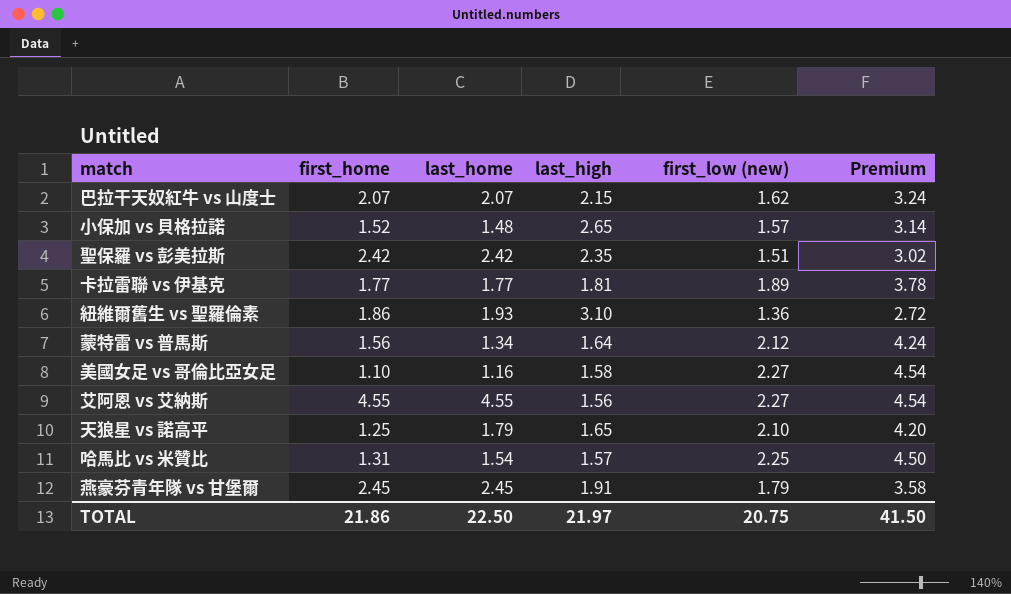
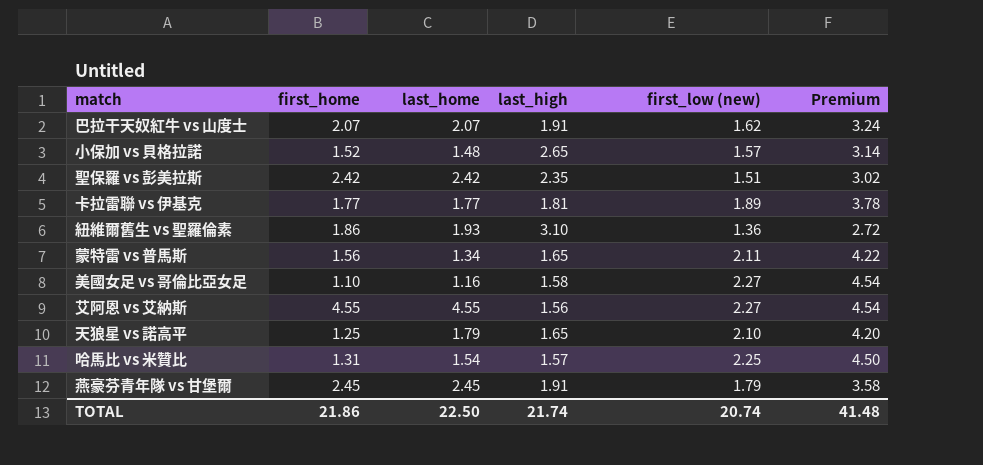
巴拉干天奴紅牛 vs 山度士 | last_high: 2.15 -> 1.91
蒙特雷 vs 普馬斯 | last_high: 1.64 -> 1.65
蒙特雷 vs 普馬斯 | first_low (new): 2.12 -> 2.11
蒙特雷 vs 普馬斯 | Premium: 4.24 -> 4.22
TOTAL | last_high: 21.97 -> 21.74
TOTAL | first_low (new): 20.75 -> 20.74
TOTAL | Premium: 41.50 -> 41.48

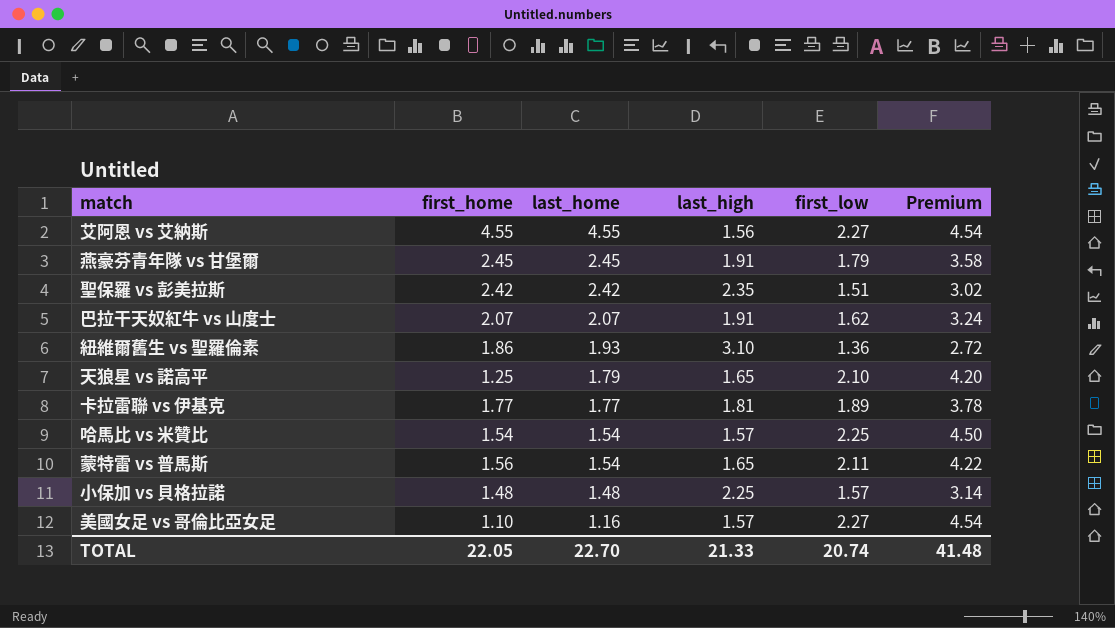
row order: none -> last_home descending
column name: first_low (new) -> first_low
哈馬比 vs 米贊比 | first_home: 1.31 -> 1.54
蒙特雷 vs 普馬斯 | last_home: 1.34 -> 1.54
小保加 vs 貝格拉諾 | first_home: 1.52 -> 1.48
小保加 vs 貝格拉諾 | last_high: 2.65 -> 2.25
美國女足 vs 哥倫比亞女足 | last_high: 1.58 -> 1.57
TOTAL | first_home: 21.86 -> 22.05
TOTAL | last_home: 22.50 -> 22.70
TOTAL | last_high: 21.74 -> 21.33

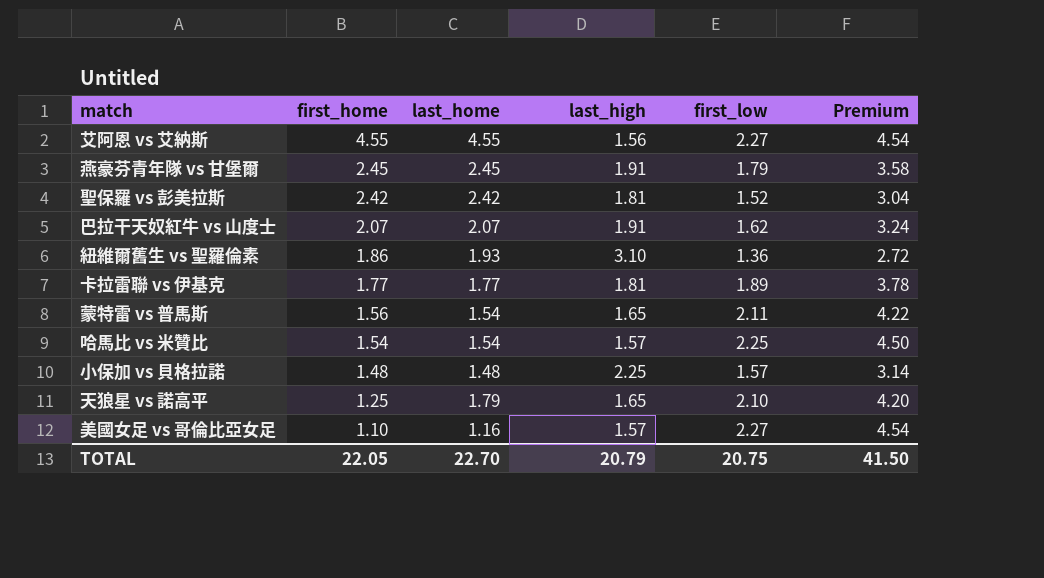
row order: last_home descending -> first_home descending
聖保羅 vs 彭美拉斯 | last_high: 2.35 -> 1.81
聖保羅 vs 彭美拉斯 | first_low: 1.51 -> 1.52
聖保羅 vs 彭美拉斯 | Premium: 3.02 -> 3.04
TOTAL | last_high: 21.33 -> 20.79
TOTAL | first_low: 20.74 -> 20.75
TOTAL | Premium: 41.48 -> 41.50

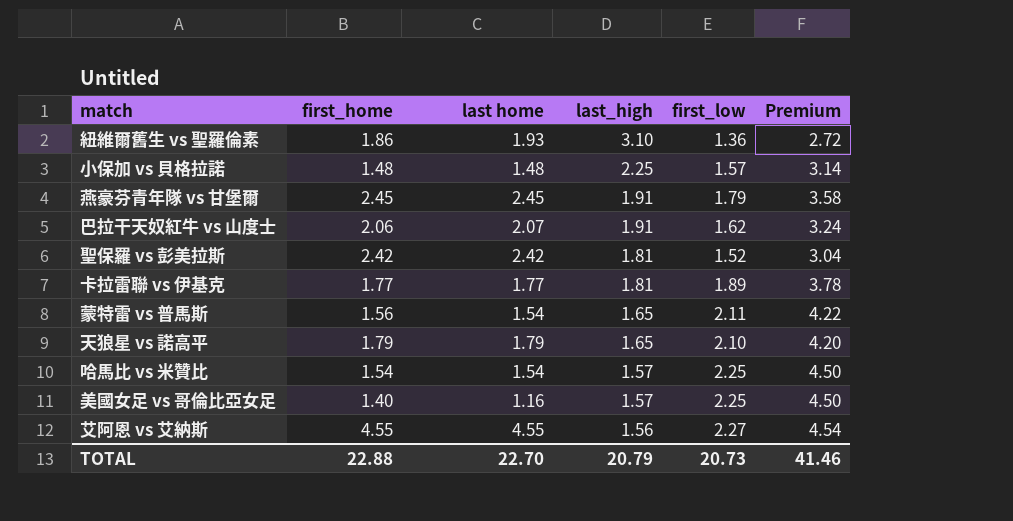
row order: first_home descending -> last_high descending
column name: last_home -> last home
巴拉干天奴紅牛 vs 山度士 | first_home: 2.07 -> 2.06
天狼星 vs 諾高平 | first_home: 1.25 -> 1.79
美國女足 vs 哥倫比亞女足 | first_home: 1.10 -> 1.40
美國女足 vs 哥倫比亞女足 | first_low: 2.27 -> 2.25
美國女足 vs 哥倫比亞女足 | Premium: 4.54 -> 4.50
TOTAL | first_home: 22.05 -> 22.88
TOTAL | first_low: 20.75 -> 20.73
TOTAL | Premium: 41.50 -> 41.46

